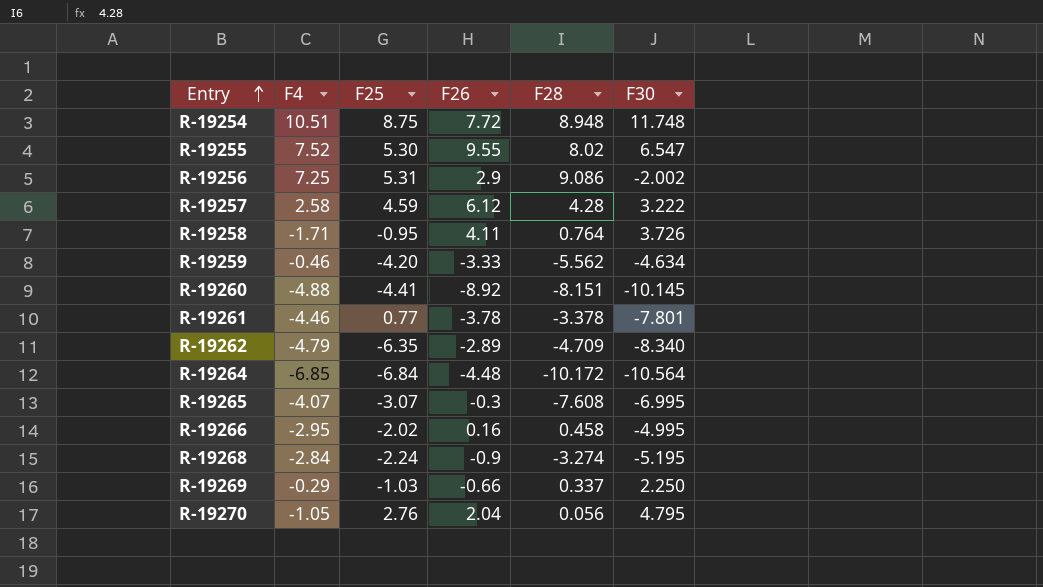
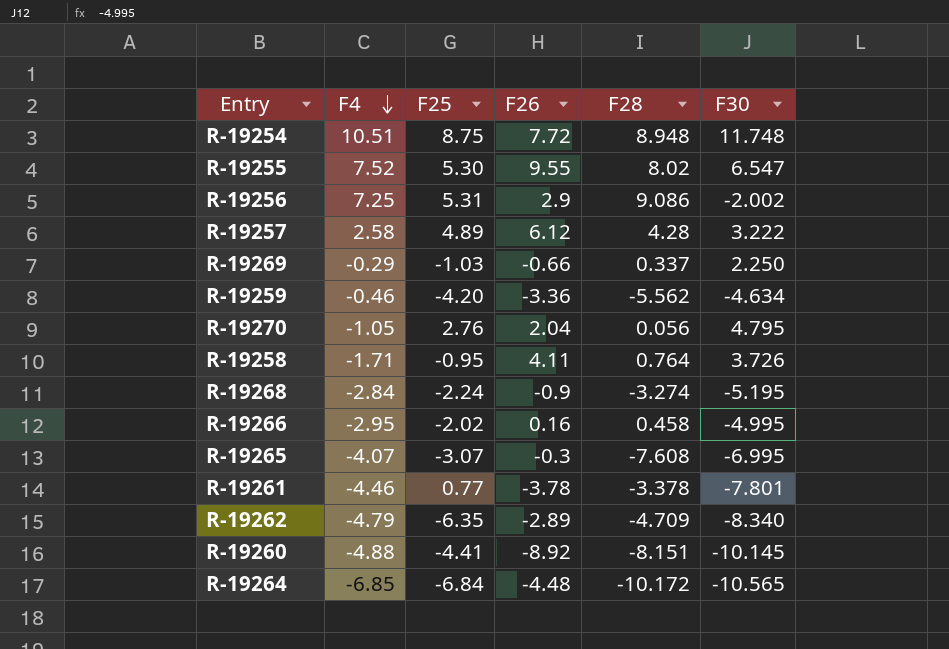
row order: Entry ascending -> F4 descending
R-19257 | F25: 4.59 -> 4.89
R-19259 | F26: -3.33 -> -3.36
R-19264 | F30: -10.564 -> -10.565

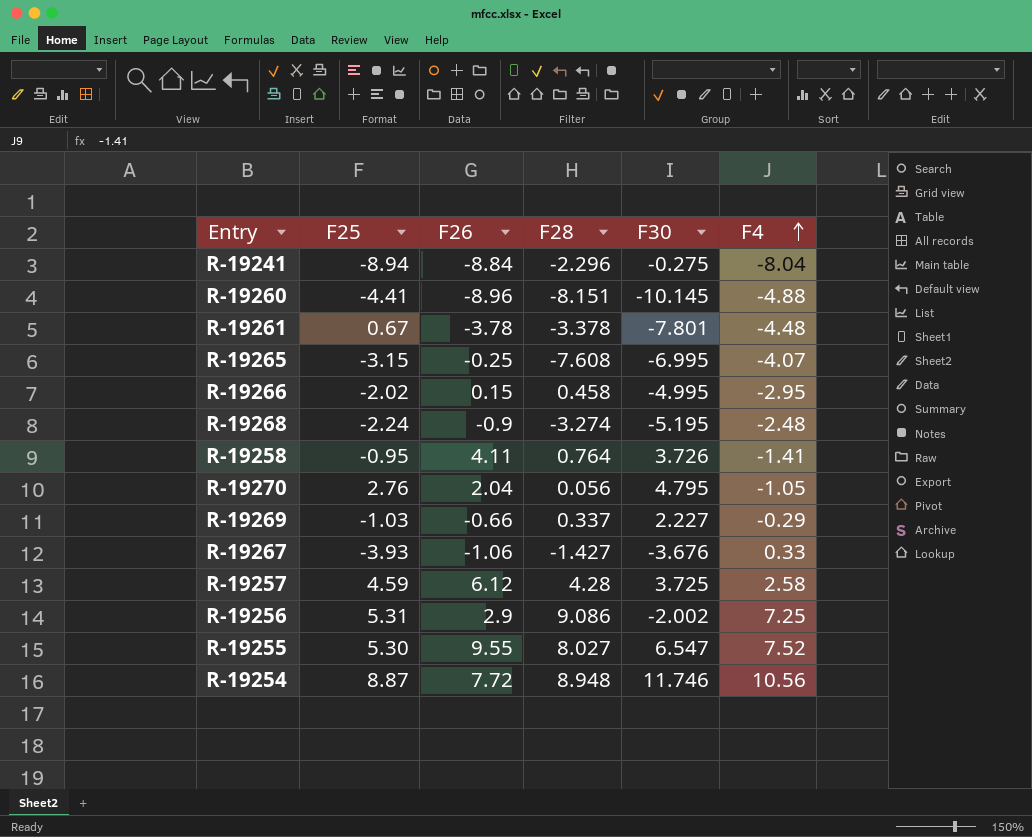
row order: F4 descending -> F4 ascending
column F4 | position: 2 -> 6
row R-19259: -0.46 | -4.20 | -3.36 | -5.562 | -4.634 -> none
row R-19262: -4.79 | -6.35 | -2.89 | -4.709 | -8.340 -> none
row R-19264: -6.85 | -6.84 | -4.48 | -10.172 | -10.565 -> none
row R-19241: none -> -8.94 | -8.84 | -2.296 | -0.275 | -8.04
R-19260 | F26: -8.92 -> -8.96
R-19261 | F25: 0.77 -> 0.67
R-19261 | F4: -4.46 -> -4.48
R-19265 | F25: -3.07 -> -3.15
R-19265 | F26: -0.3 -> -0.25
R-19266 | F26: 0.16 -> 0.15
R-19268 | F4: -2.84 -> -2.48
R-19258 | F4: -1.71 -> -1.41
R-19269 | F30: 2.250 -> 2.227
row R-19267: none -> -3.93 | -1.06 | -1.427 | -3.676 | 0.33
R-19257 | F25: 4.89 -> 4.59
R-19257 | F30: 3.222 -> 3.725
R-19255 | F28: 8.02 -> 8.027
R-19254 | F25: 8.75 -> 8.87
R-19254 | F30: 11.748 -> 11.746
R-19254 | F4: 10.51 -> 10.56

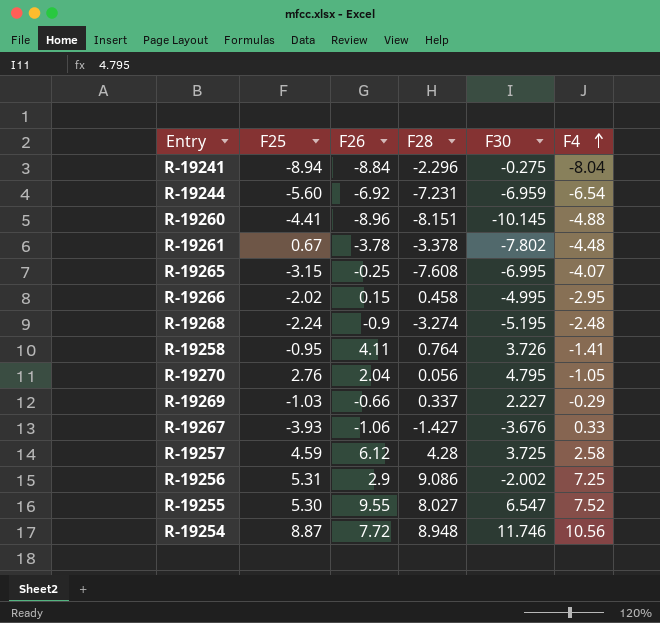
row R-19244: none -> -5.60 | -6.92 | -7.231 | -6.959 | -6.54
R-19261 | F30: -7.801 -> -7.802

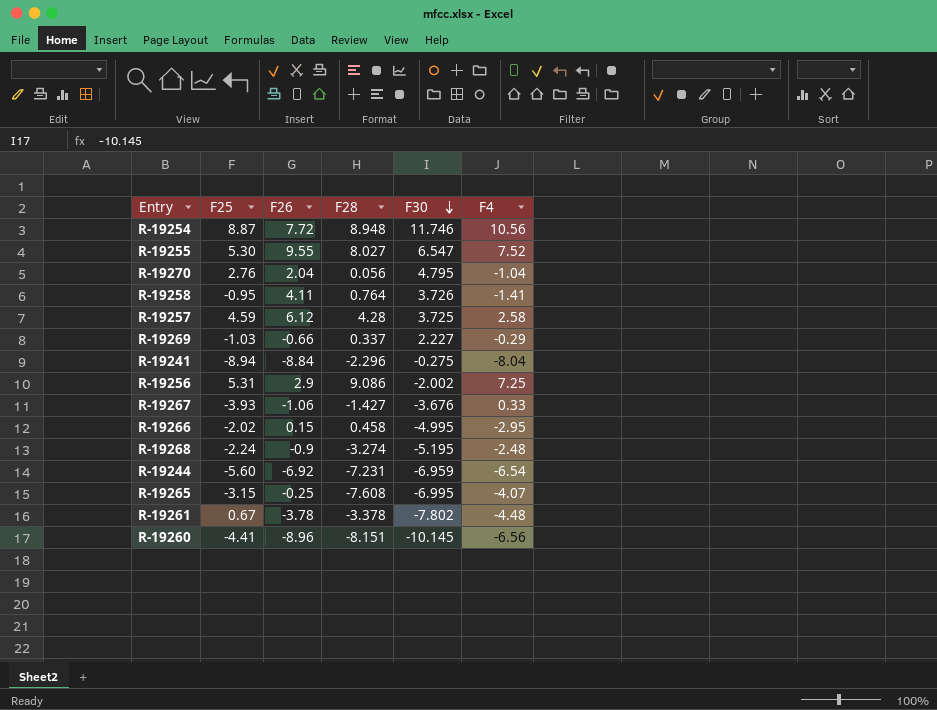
row order: F4 ascending -> F30 descending
R-19270 | F4: -1.05 -> -1.04
R-19260 | F4: -4.88 -> -6.56

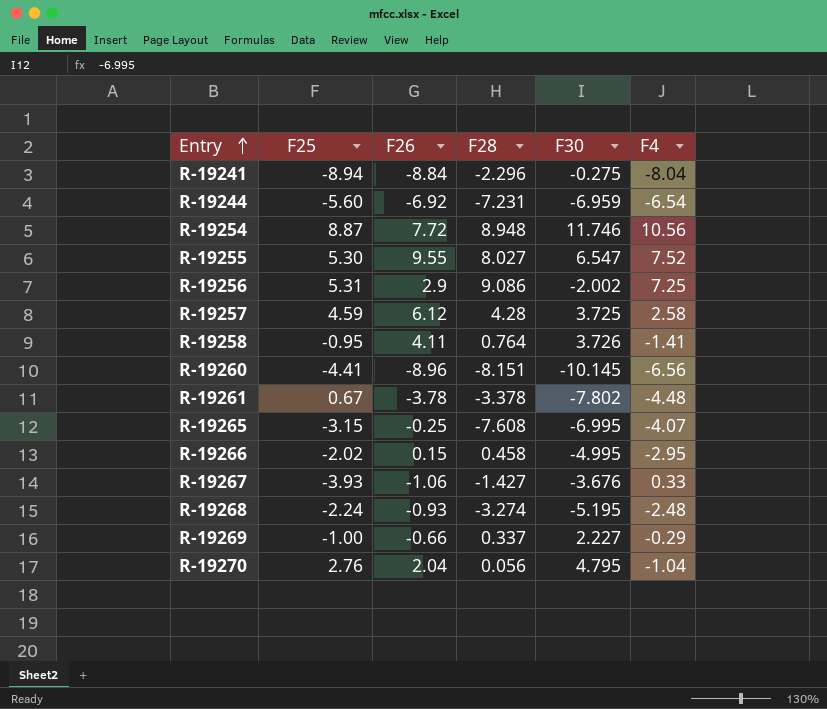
row order: F30 descending -> Entry ascending
R-19268 | F26: -0.9 -> -0.93
R-19269 | F25: -1.03 -> -1.00

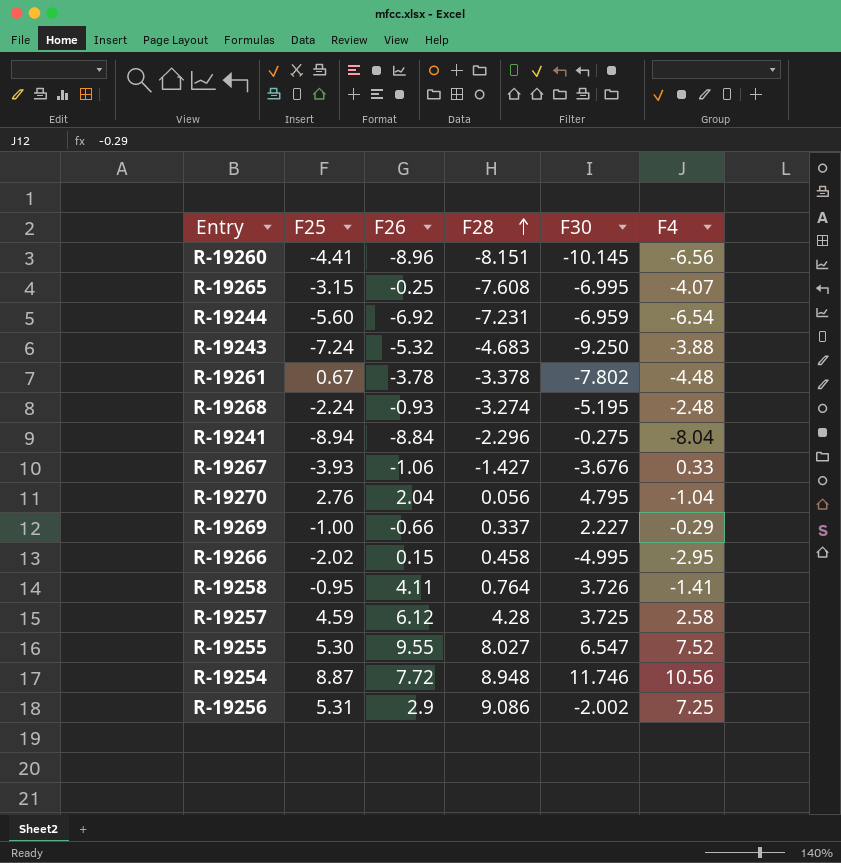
row order: Entry ascending -> F28 ascending
row R-19243: none -> -7.24 | -5.32 | -4.683 | -9.250 | -3.88

